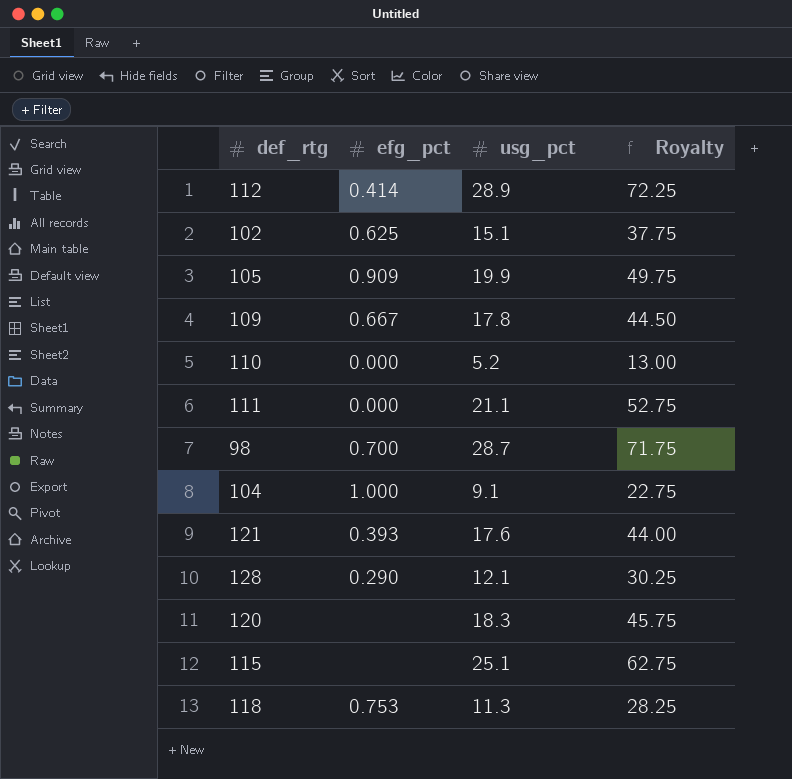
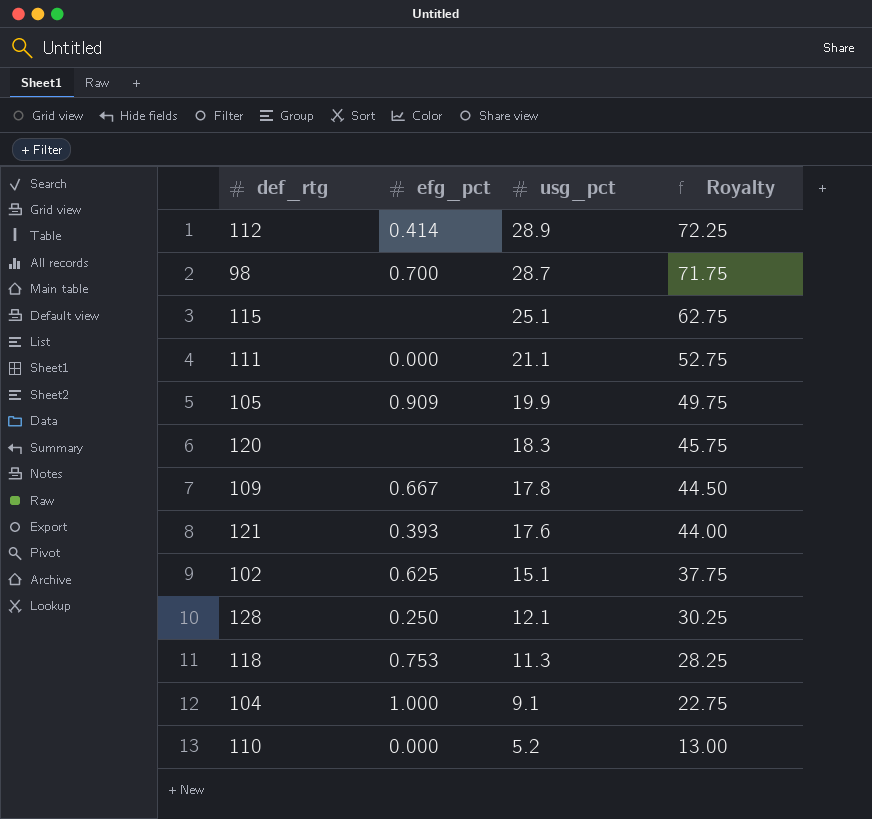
row order: none -> usg_pct descending
128 | efg_pct: 0.290 -> 0.250

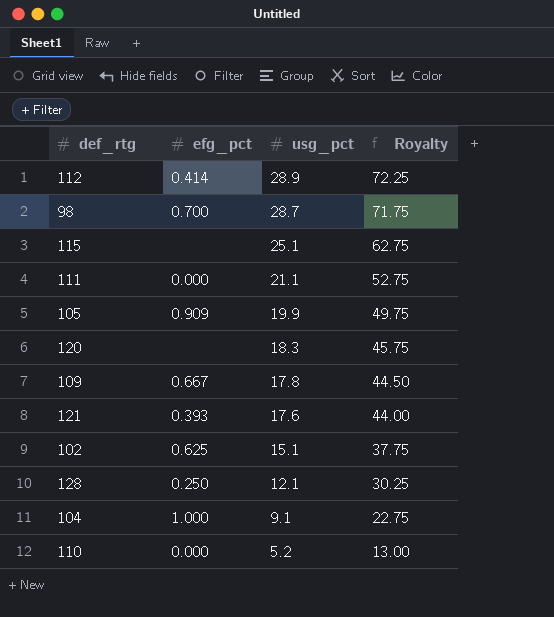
row 118: 0.753 | 11.3 | 28.25 -> none

